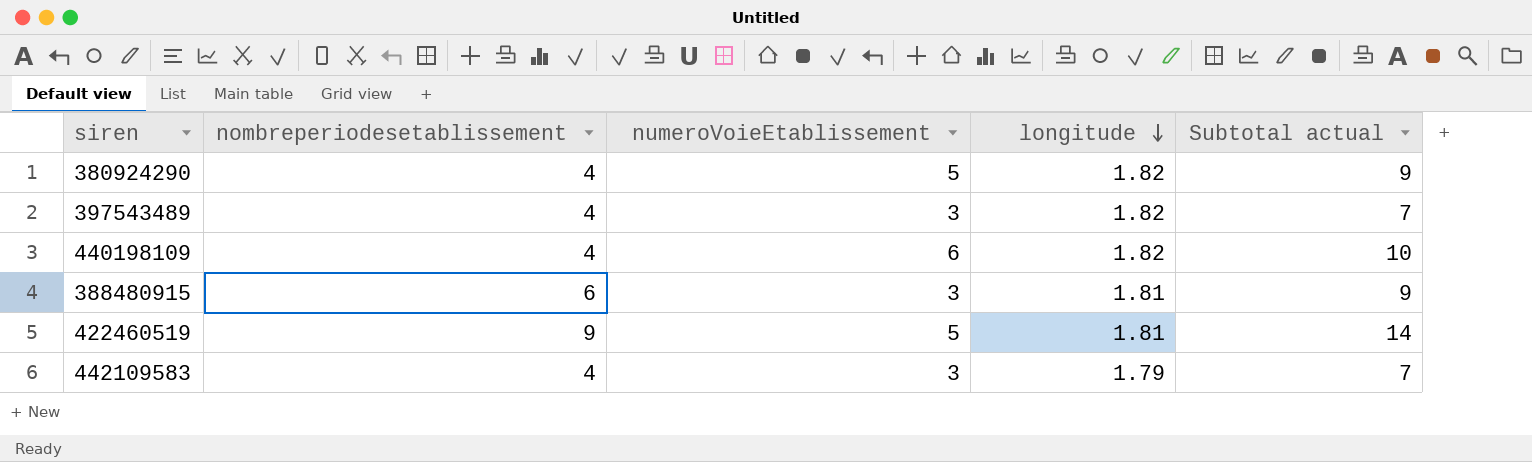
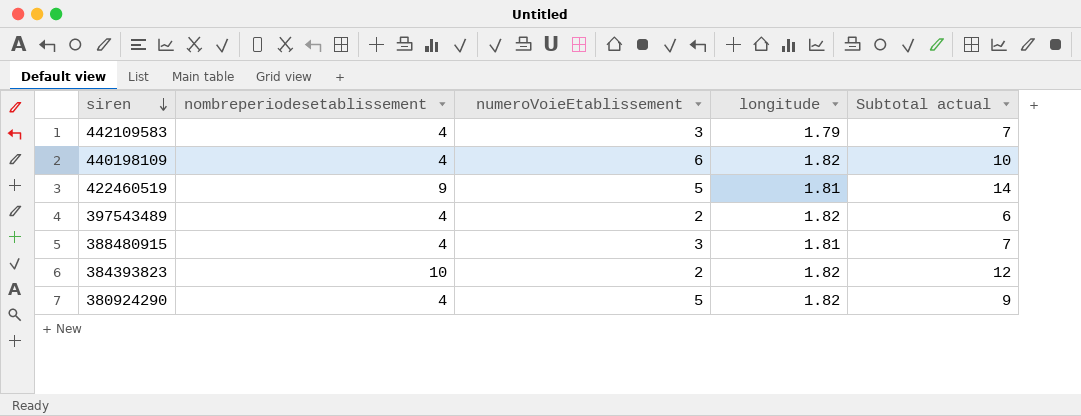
row order: longitude descending -> siren descending
397543489 | numeroVoieEtablissement: 3 -> 2
397543489 | Subtotal actual: 7 -> 6
388480915 | nombreperiodesetablissement: 6 -> 4
388480915 | Subtotal actual: 9 -> 7
row 384393823: none -> 10 | 2 | 1.82 | 12

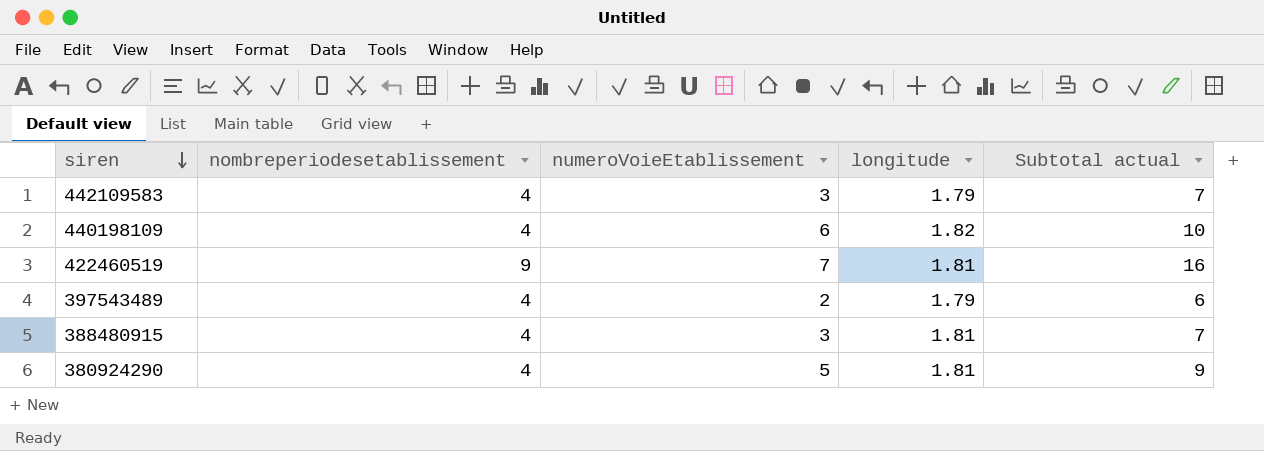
row 384393823: 10 | 2 | 1.82 | 12 -> none
422460519 | numeroVoieEtablissement: 5 -> 7
422460519 | Subtotal actual: 14 -> 16
397543489 | longitude: 1.82 -> 1.79
380924290 | longitude: 1.82 -> 1.81

